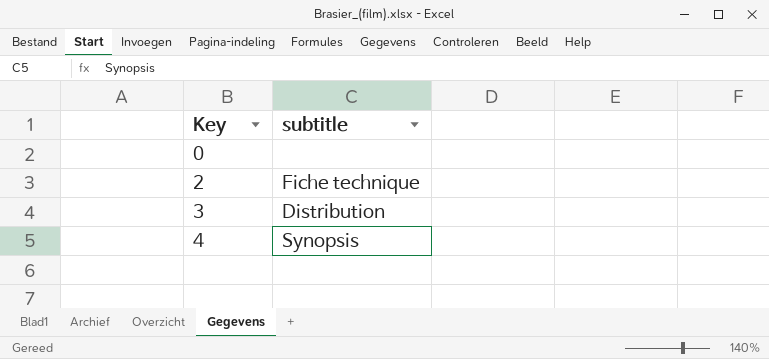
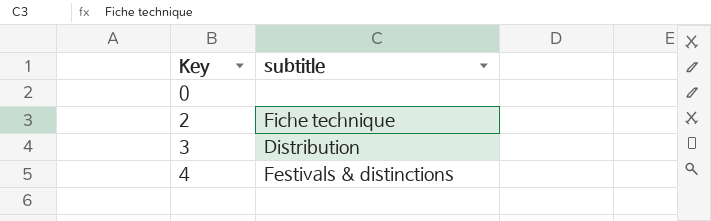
4 | subtitle: Synopsis -> Festivals & distinctions

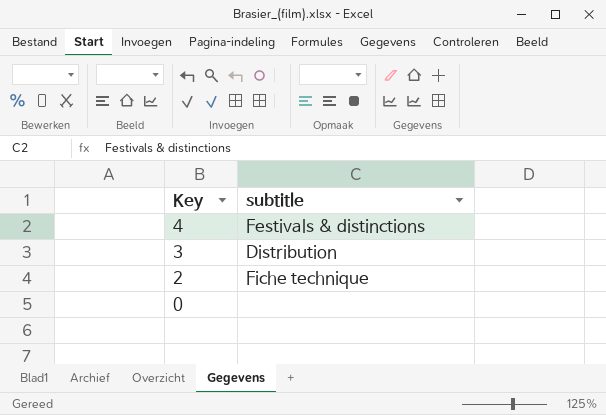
row order: Key ascending -> Key descending

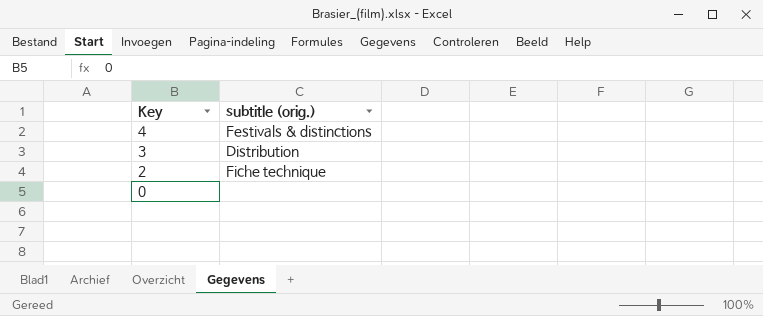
column name: subtitle -> subtitle (orig.)

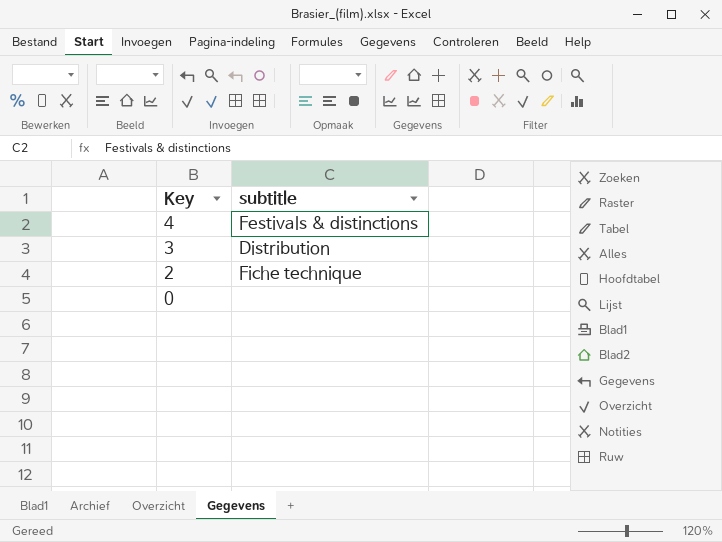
column name: subtitle (orig.) -> subtitle

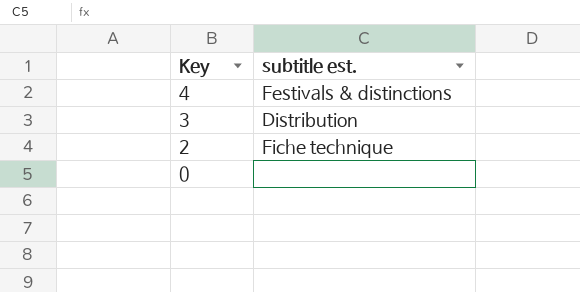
column name: subtitle -> subtitle est.

